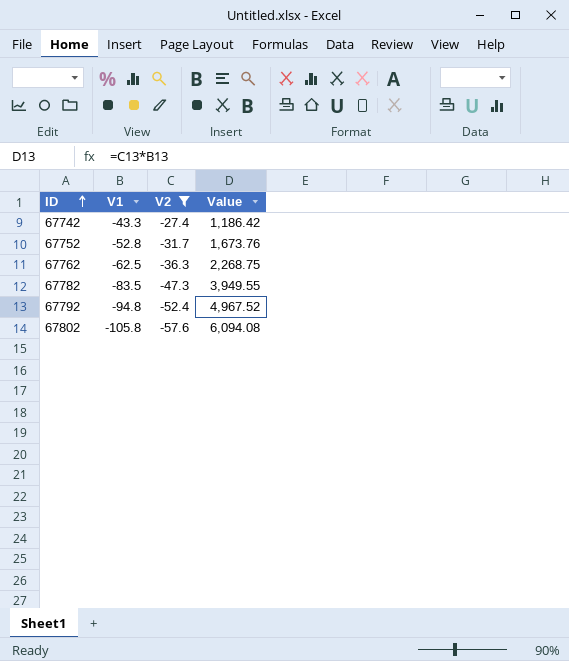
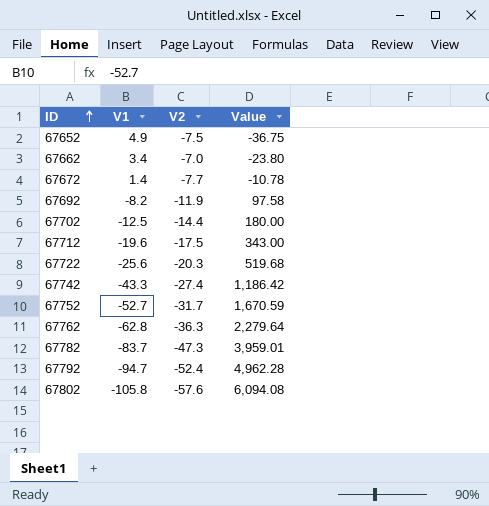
filter: V2 <= -27.4 -> none
67752 | V1: -52.8 -> -52.7
67752 | Value: 1,673.76 -> 1,670.59
67762 | V1: -62.5 -> -62.8
67762 | Value: 2,268.75 -> 2,279.64
67782 | V1: -83.5 -> -83.7
67782 | Value: 3,949.55 -> 3,959.01
67792 | V1: -94.8 -> -94.7
67792 | Value: 4,967.52 -> 4,962.28

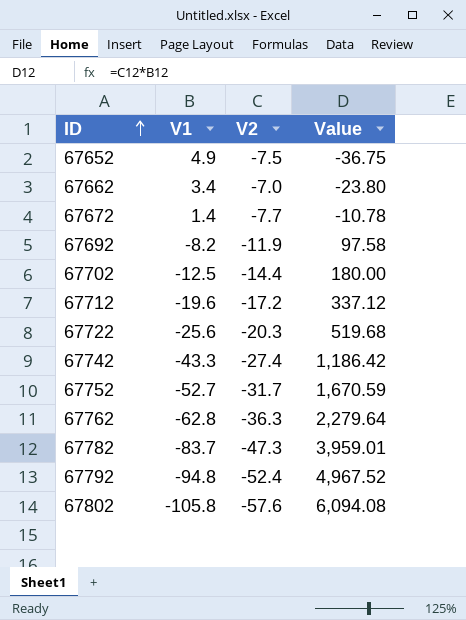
67712 | V2: -17.5 -> -17.2
67712 | Value: 343.00 -> 337.12
67792 | V1: -94.7 -> -94.8
67792 | Value: 4,962.28 -> 4,967.52

